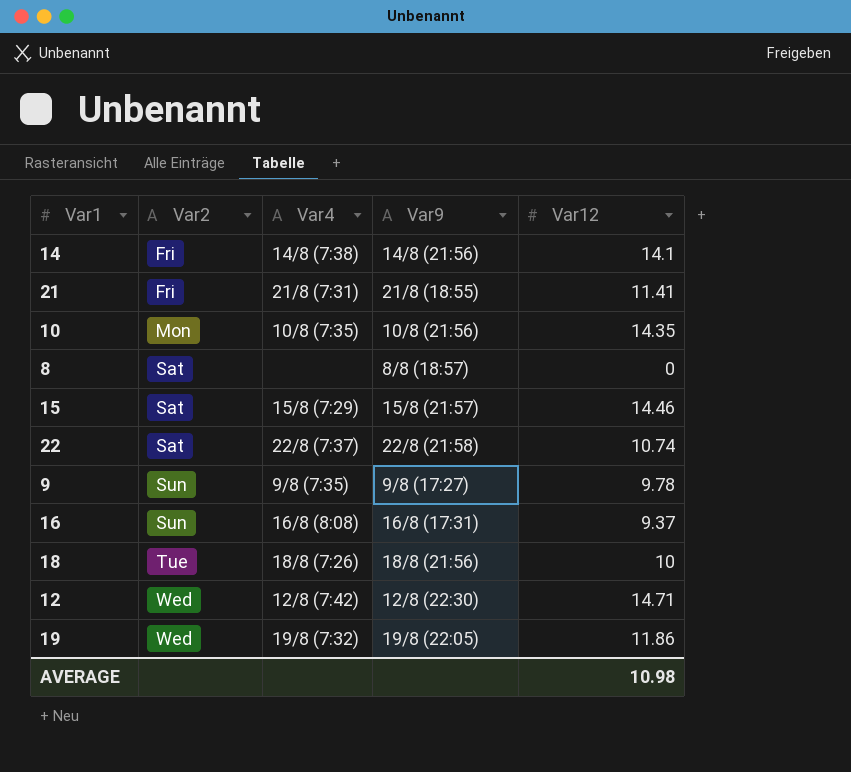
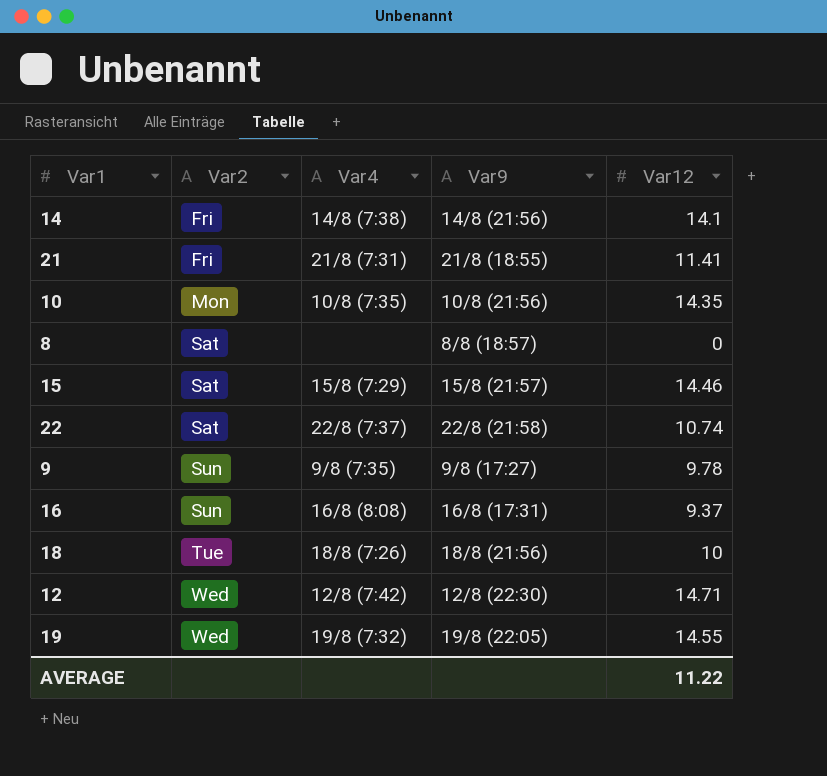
19 | Var12: 11.86 -> 14.55
AVERAGE | Var12: 10.98 -> 11.22

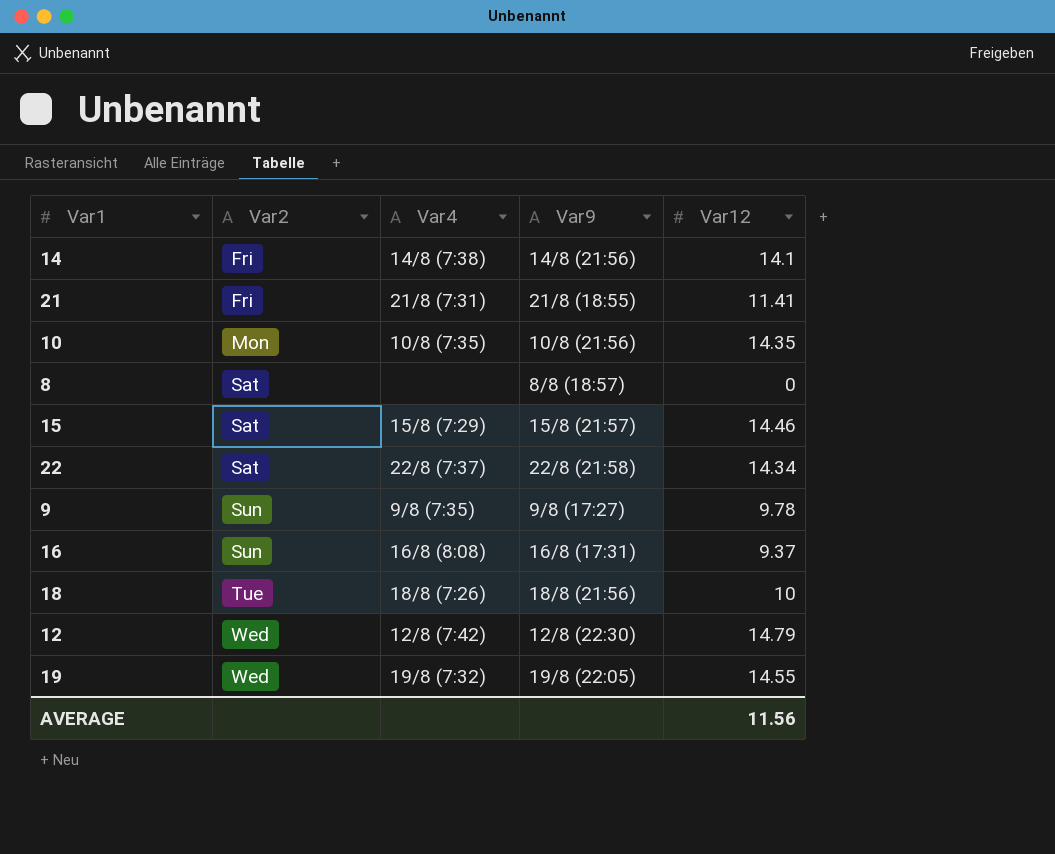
22 | Var12: 10.74 -> 14.34
12 | Var12: 14.71 -> 14.79
AVERAGE | Var12: 11.22 -> 11.56

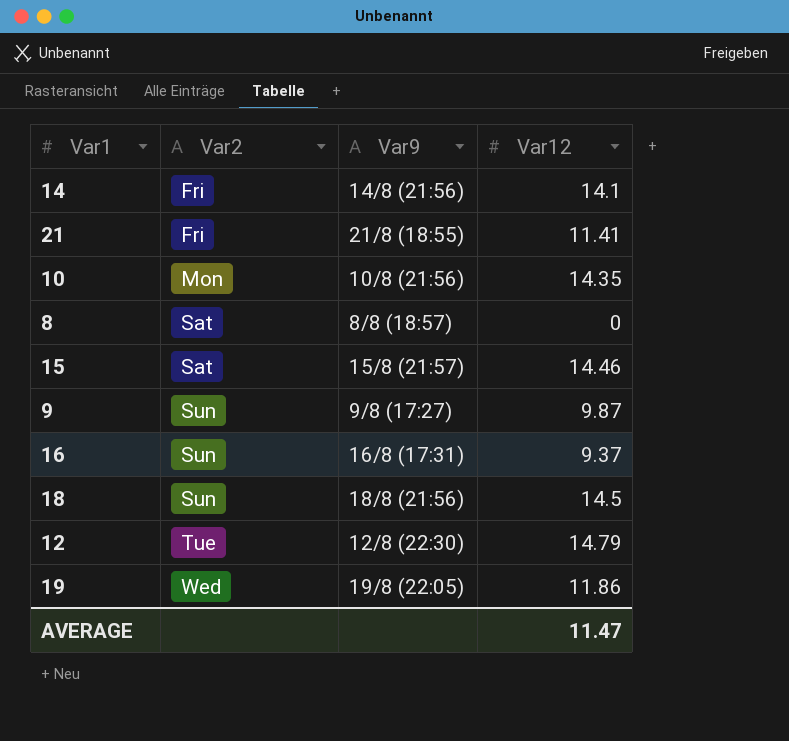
column Var4 | position: 3 -> none
row 22: Sat | 22/8 (7:37) | 22/8 (21:58) | 14.34 -> none
9 | Var12: 9.78 -> 9.87
18 | Var2: Tue -> Sun
18 | Var12: 10 -> 14.5
12 | Var2: Wed -> Tue
19 | Var12: 14.55 -> 11.86
AVERAGE | Var12: 11.56 -> 11.47

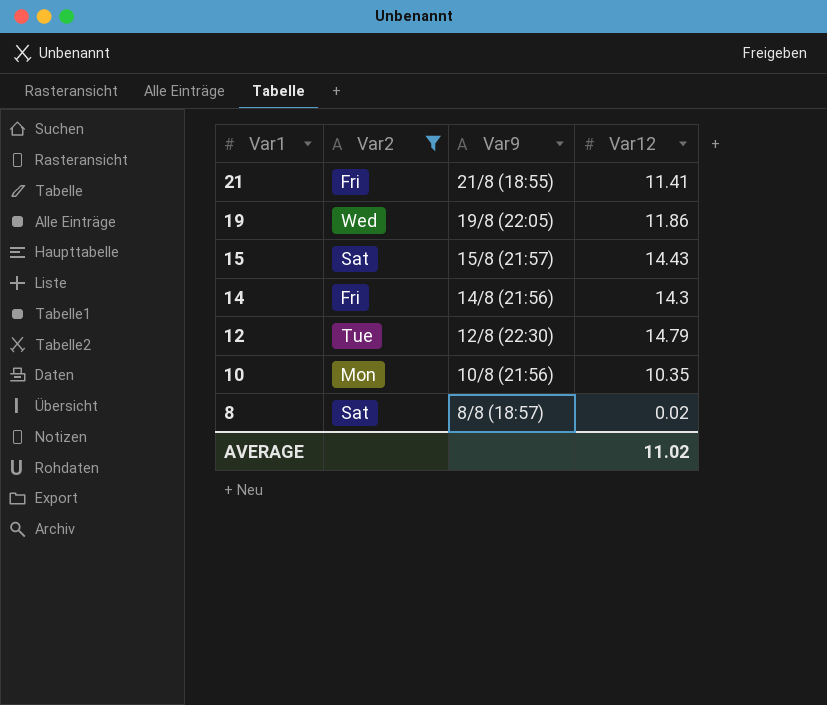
filter: none -> Var2 != Sun
row order: Var2 ascending -> Var1 descending
15 | Var12: 14.46 -> 14.43
14 | Var12: 14.1 -> 14.3
10 | Var12: 14.35 -> 10.35
8 | Var12: 0 -> 0.02
AVERAGE | Var12: 11.47 -> 11.02

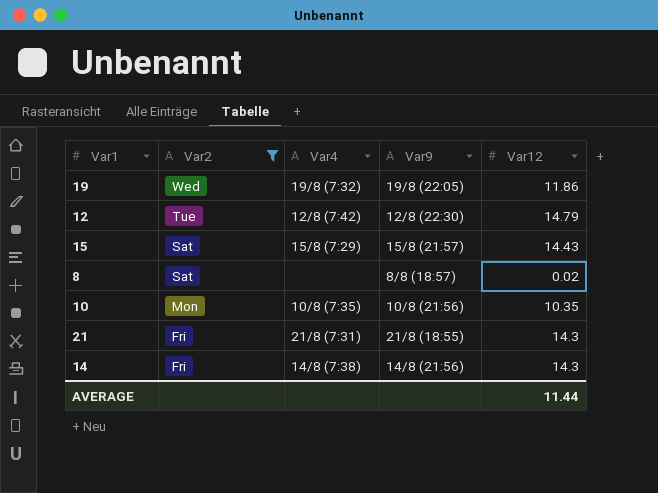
row order: Var1 descending -> Var2 descending
column Var4 | position: none -> 3
21 | Var12: 11.41 -> 14.3
AVERAGE | Var12: 11.02 -> 11.44

